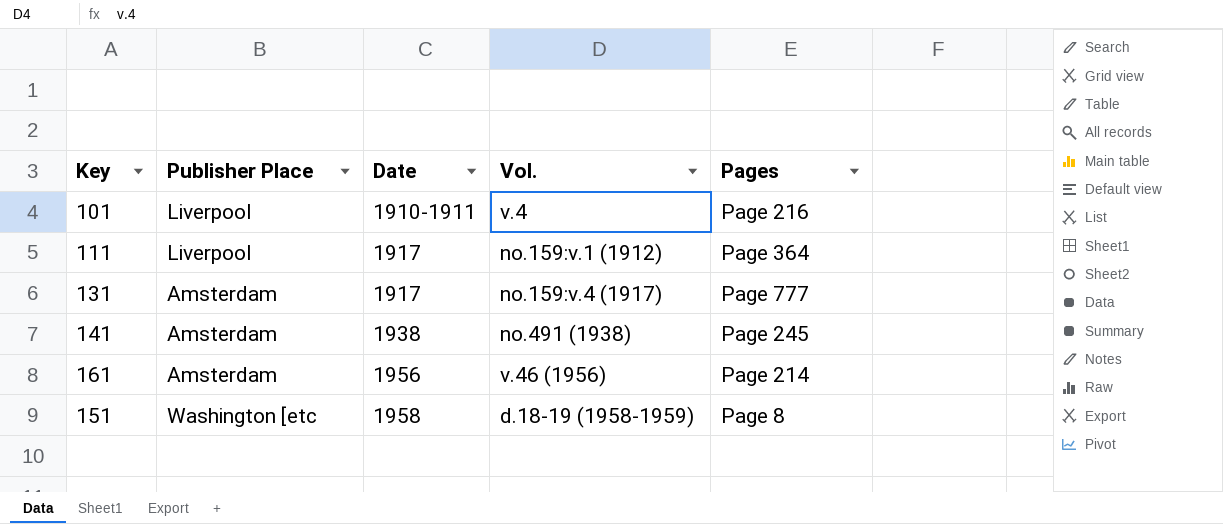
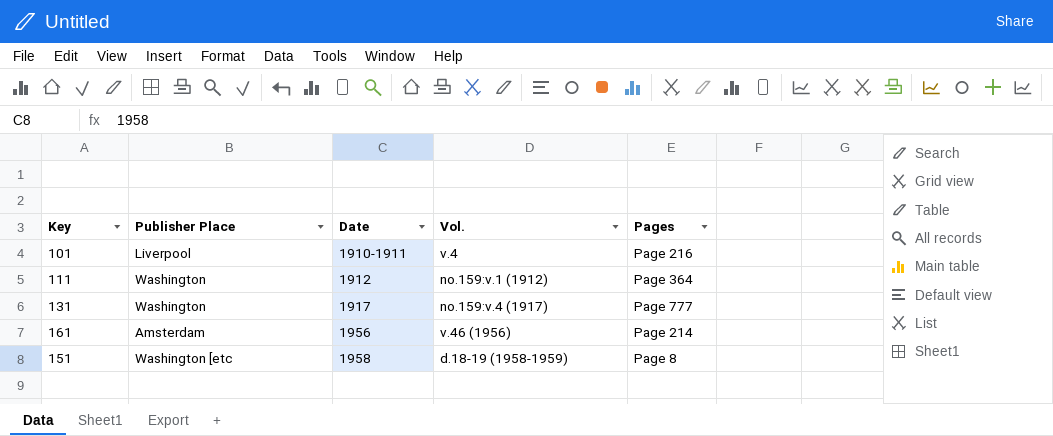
row 141: Amsterdam | 1938 | no.491 (1938) | Page 245 -> none
111 | Publisher Place: Liverpool -> Washington
111 | Date: 1917 -> 1912
131 | Publisher Place: Amsterdam -> Washington

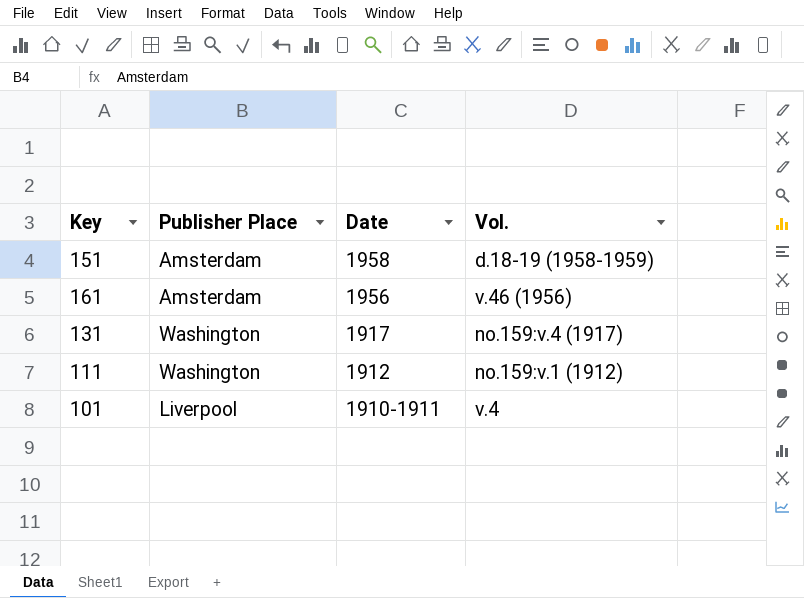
row order: Date ascending -> Date descending
column Pages | position: 5 -> none
151 | Publisher Place: Washington [etc -> Amsterdam

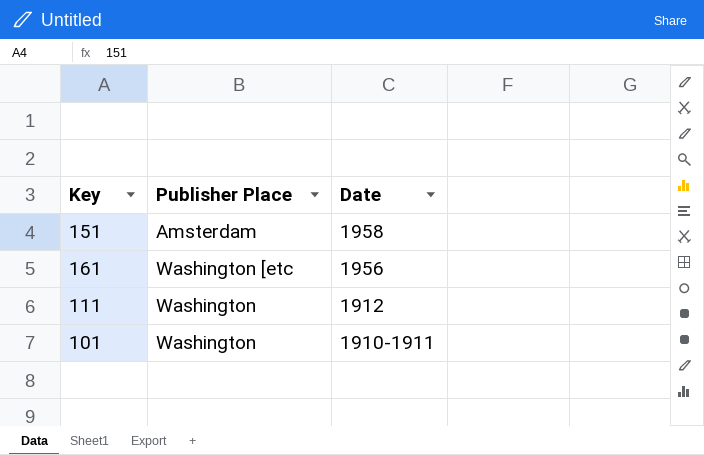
column Vol. | position: 4 -> none
row 131: Washington | 1917 | no.159:v.4 (1917) -> none
161 | Publisher Place: Amsterdam -> Washington [etc
101 | Publisher Place: Liverpool -> Washington

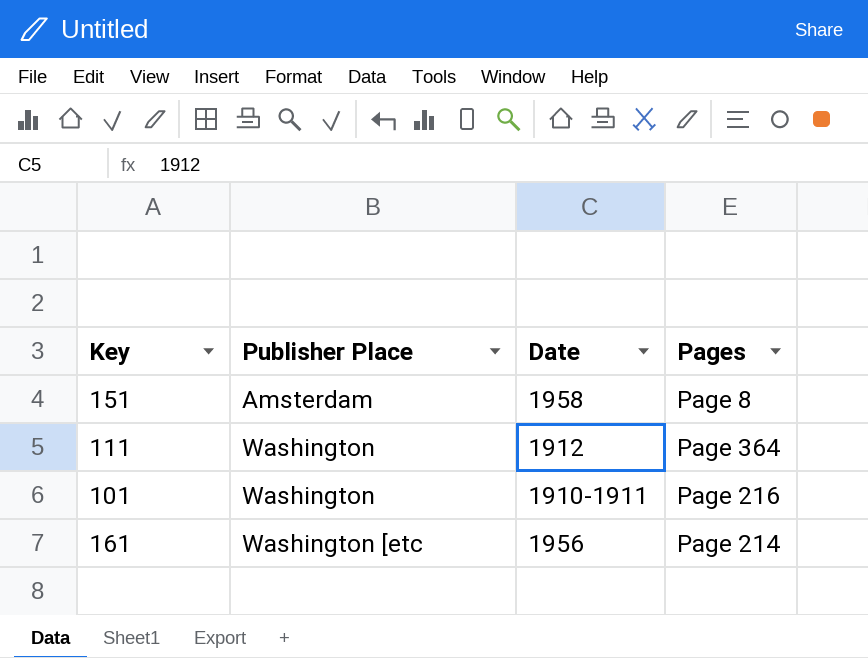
row order: Date descending -> Publisher Place ascending
column Pages | position: none -> 4

